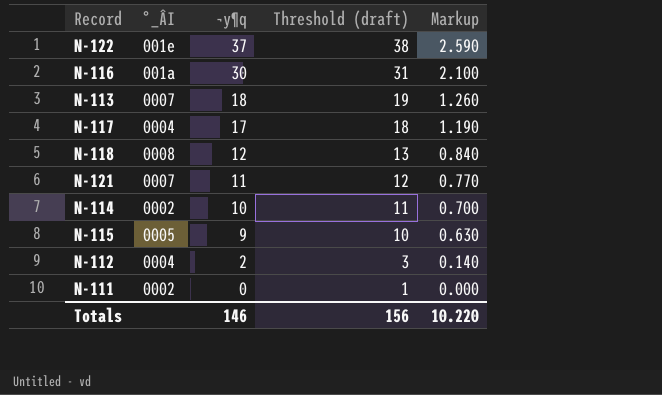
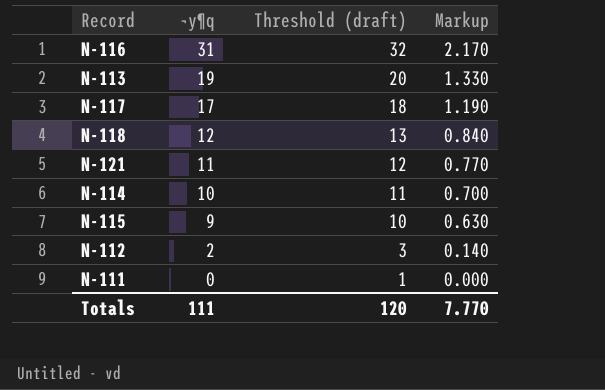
column °_ÂI | position: 2 -> none
row N-122: 001e | 37 | 38 | 2.590 -> none
N-116 | ¬y¶q: 30 -> 31
N-116 | Threshold (draft): 31 -> 32
N-116 | Markup: 2.100 -> 2.170
N-113 | ¬y¶q: 18 -> 19
N-113 | Threshold (draft): 19 -> 20
N-113 | Markup: 1.260 -> 1.330
Totals | ¬y¶q: 146 -> 111
Totals | Threshold (draft): 156 -> 120
Totals | Markup: 10.220 -> 7.770

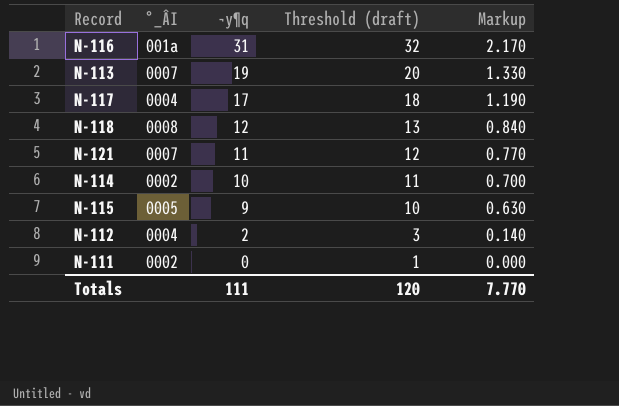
column °_ÂI | position: none -> 2

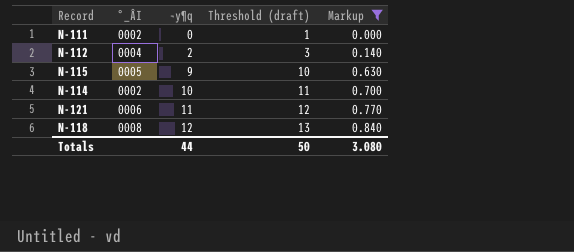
filter: none -> Markup <= 0.840
row order: ¬y¶q descending -> ¬y¶q ascending
N-121 | °_ÂI: 0007 -> 0006
Totals | ¬y¶q: 111 -> 44
Totals | Threshold (draft): 120 -> 50
Totals | Markup: 7.770 -> 3.080

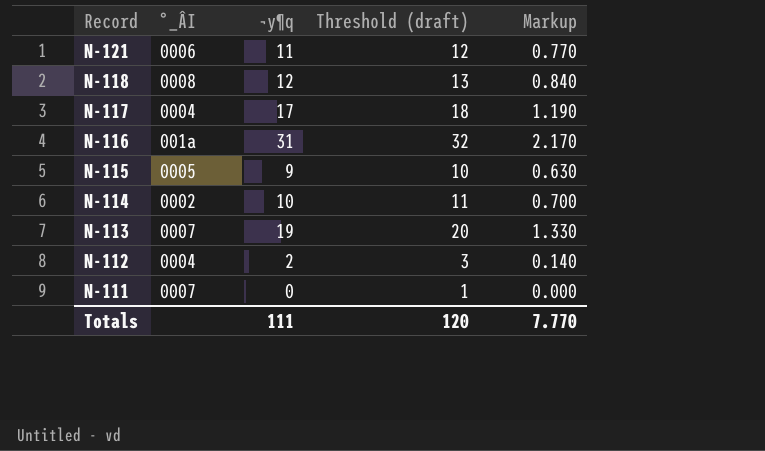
filter: Markup <= 0.840 -> none
row order: ¬y¶q ascending -> Record descending
N-111 | °_ÂI: 0002 -> 0007
Totals | ¬y¶q: 44 -> 111
Totals | Threshold (draft): 50 -> 120
Totals | Markup: 3.080 -> 7.770

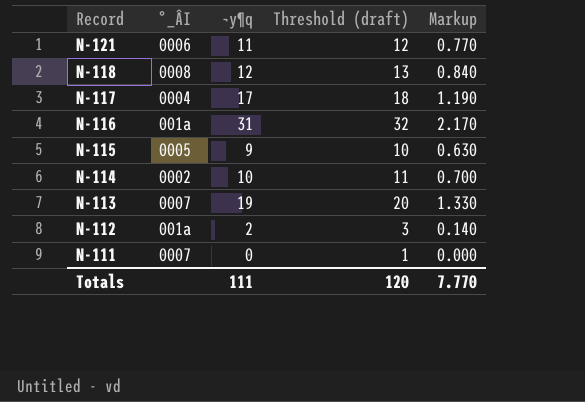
N-112 | °_ÂI: 0004 -> 001a

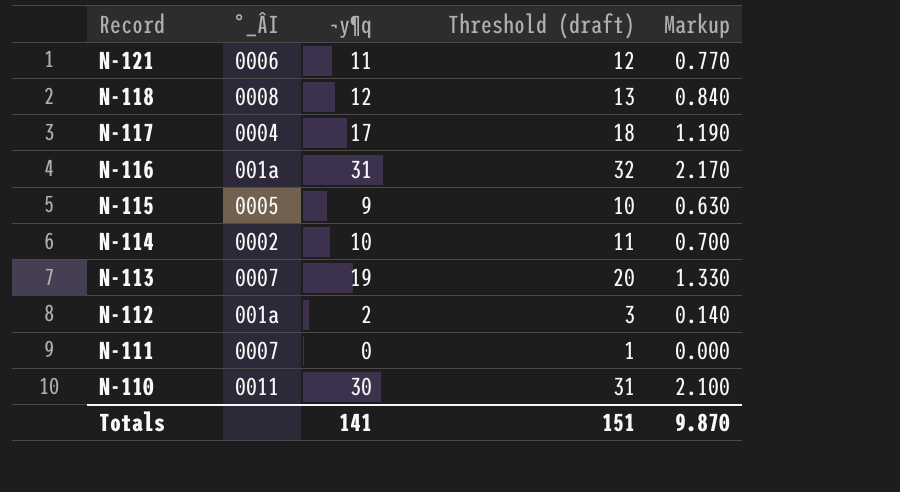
row N-110: none -> 0011 | 30 | 31 | 2.100
Totals | ¬y¶q: 111 -> 141
Totals | Threshold (draft): 120 -> 151
Totals | Markup: 7.770 -> 9.870

